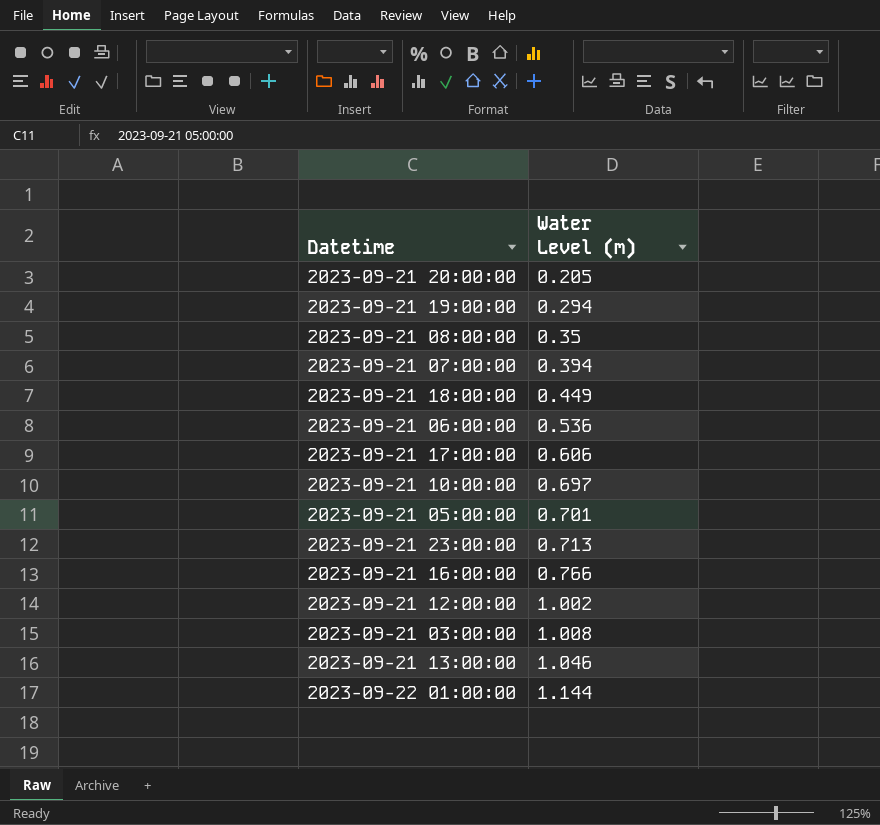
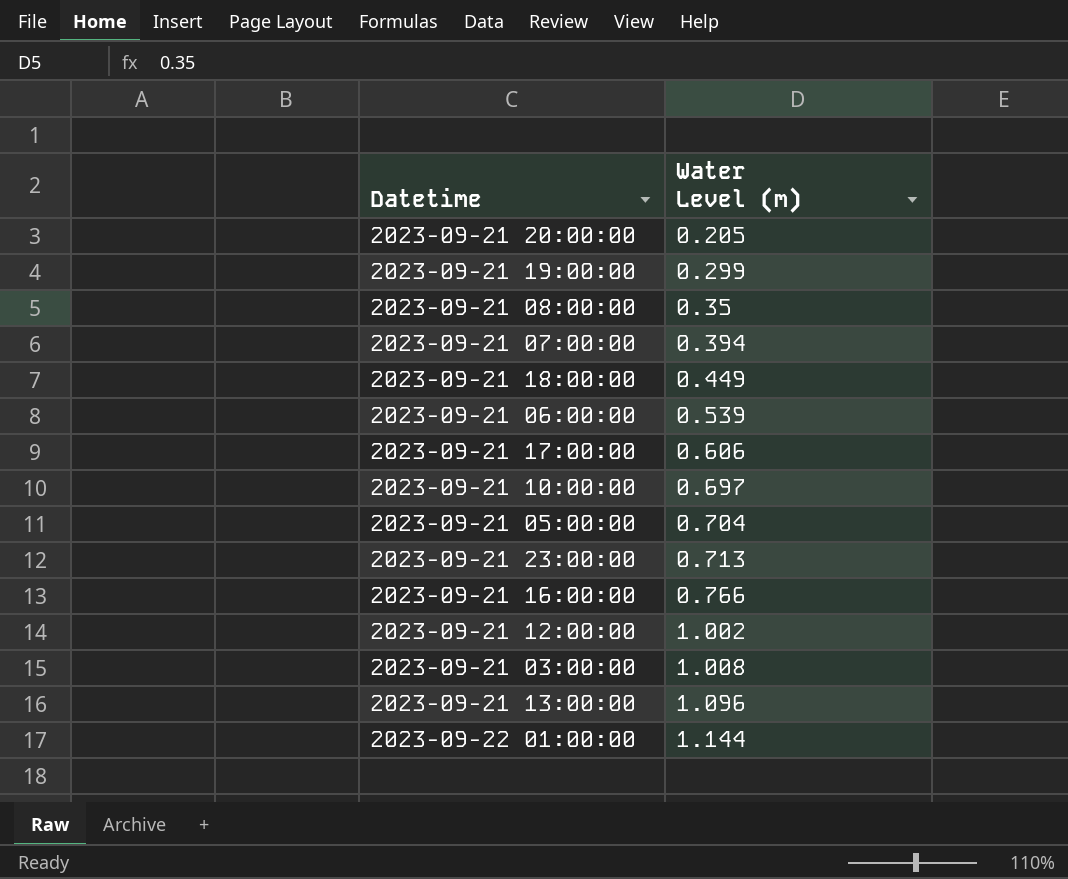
2023-09-21 19:00:00 | Water Level (m): 0.294 -> 0.299
2023-09-21 06:00:00 | Water Level (m): 0.536 -> 0.539
2023-09-21 05:00:00 | Water Level (m): 0.701 -> 0.704
2023-09-21 13:00:00 | Water Level (m): 1.046 -> 1.096

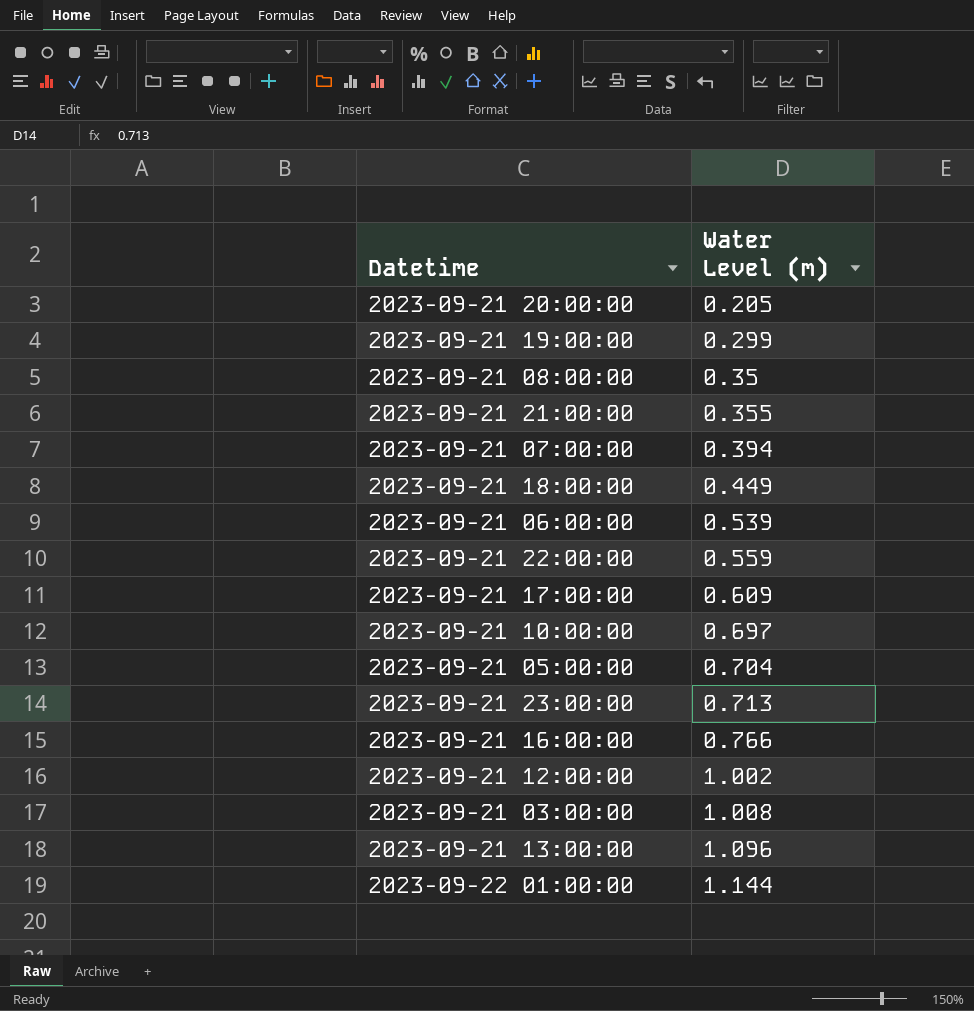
row 2023-09-21 21:00:00: none -> 0.355
row 2023-09-21 22:00:00: none -> 0.559
2023-09-21 17:00:00 | Water Level (m): 0.606 -> 0.609

